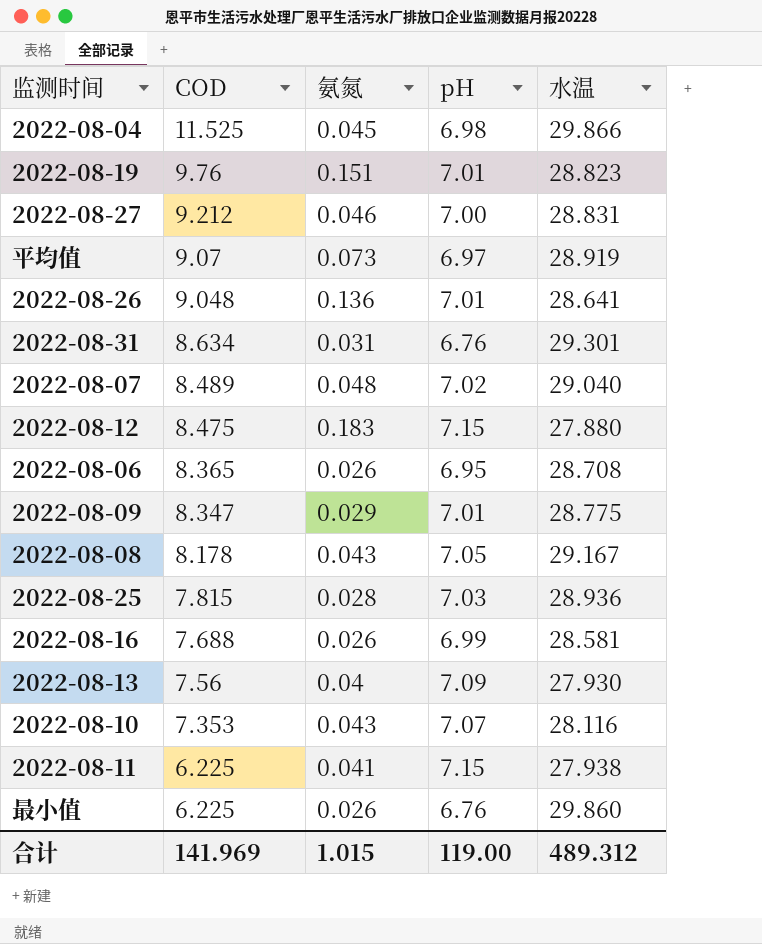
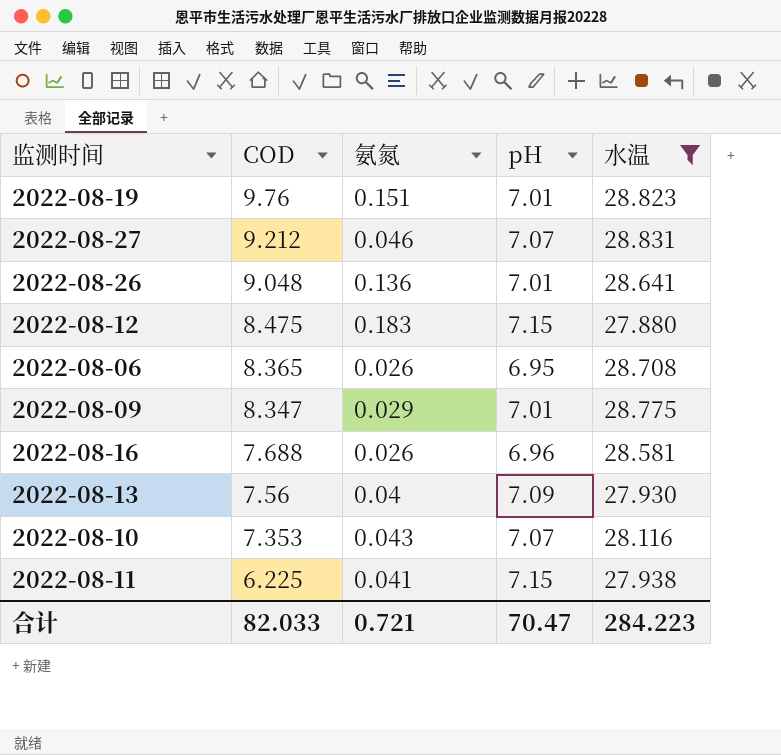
filter: none -> 水温 <= 28.831
2022-08-27 | pH: 7.00 -> 7.07
2022-08-16 | pH: 6.99 -> 6.96
合计 | COD: 141.969 -> 82.033
合计 | 氨氮: 1.015 -> 0.721
合计 | pH: 119.00 -> 70.47
合计 | 水温: 489.312 -> 284.223

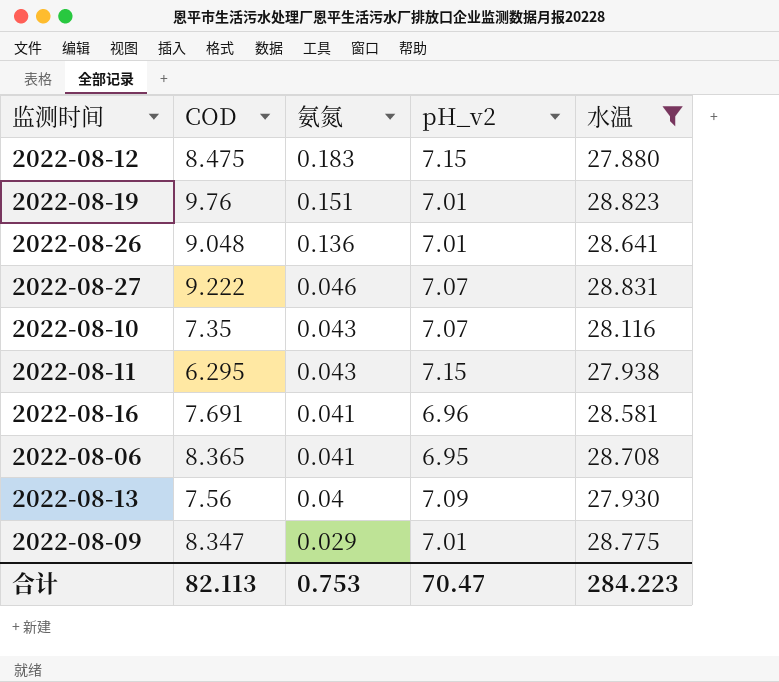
row order: COD descending -> 氨氮 descending
column name: pH -> pH_v2
2022-08-27 | COD: 9.212 -> 9.222
2022-08-10 | COD: 7.353 -> 7.35
2022-08-11 | COD: 6.225 -> 6.295
2022-08-11 | 氨氮: 0.041 -> 0.043
2022-08-16 | COD: 7.688 -> 7.691
2022-08-16 | 氨氮: 0.026 -> 0.041
2022-08-06 | 氨氮: 0.026 -> 0.041
合计 | COD: 82.033 -> 82.113
合计 | 氨氮: 0.721 -> 0.753

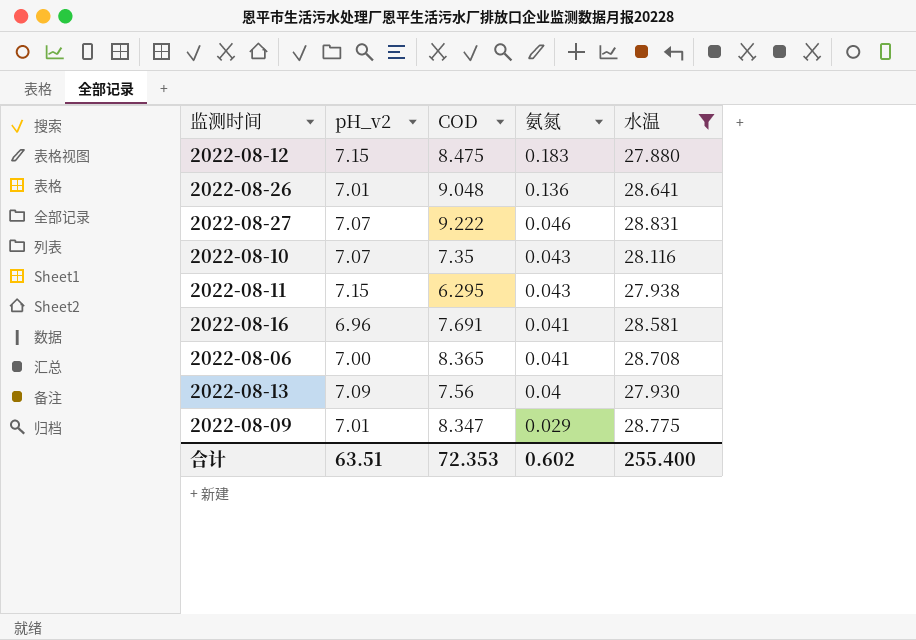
column pH_v2 | position: 4 -> 2
row 2022-08-19: 9.76 | 0.151 | 7.01 | 28.823 -> none
2022-08-06 | pH_v2: 6.95 -> 7.00
合计 | pH_v2: 70.47 -> 63.51
合计 | COD: 82.113 -> 72.353
合计 | 氨氮: 0.753 -> 0.602
合计 | 水温: 284.223 -> 255.400

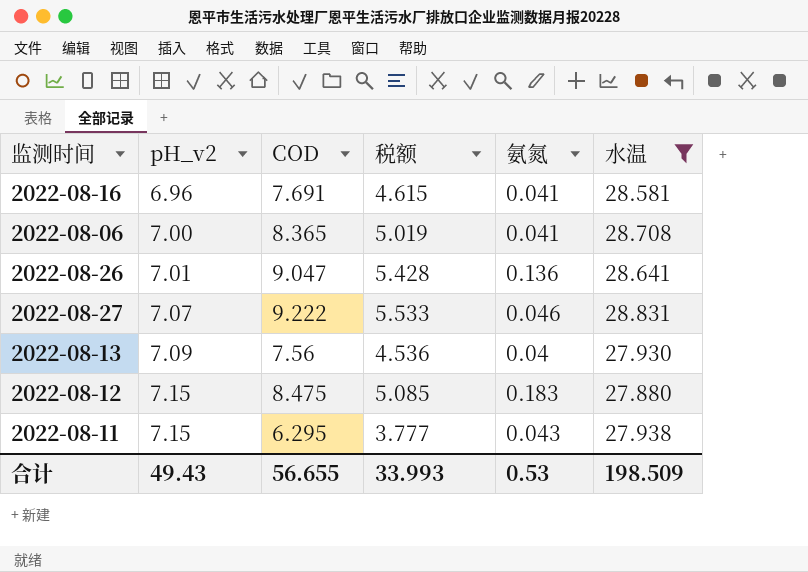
row order: 氨氮 descending -> pH_v2 ascending
column 税额 | formula: none -> [COD] * 0.6
row 2022-08-10: 7.07 | 7.35 | 0.043 | 28.116 -> none
row 2022-08-09: 7.01 | 8.347 | 0.029 | 28.775 -> none
2022-08-26 | COD: 9.048 -> 9.047
合计 | pH_v2: 63.51 -> 49.43
合计 | COD: 72.353 -> 56.655
合计 | 氨氮: 0.602 -> 0.53
合计 | 水温: 255.400 -> 198.509

